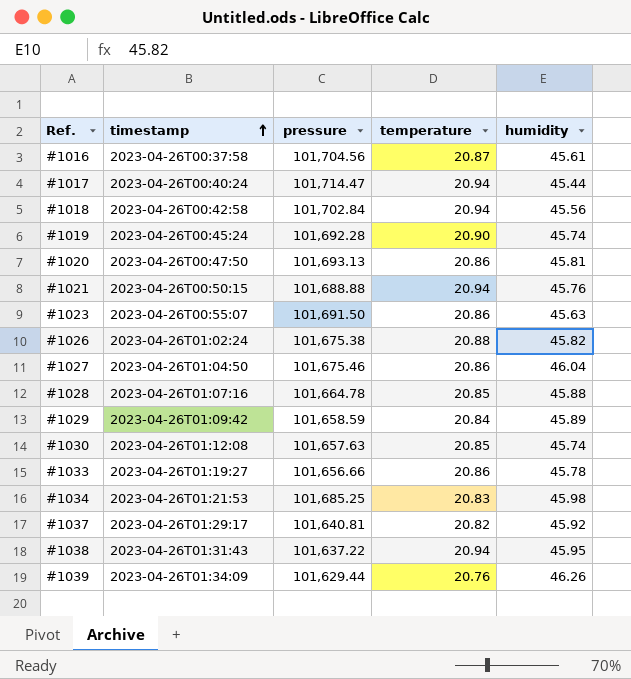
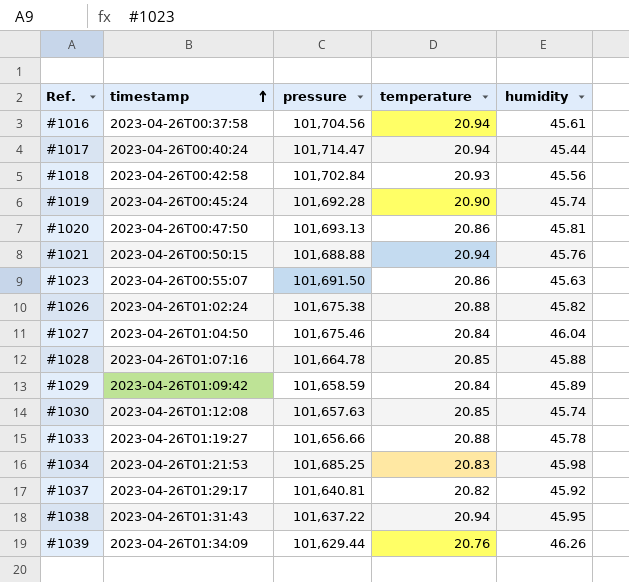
#1016 | temperature: 20.87 -> 20.94
#1018 | temperature: 20.94 -> 20.93
#1027 | temperature: 20.86 -> 20.84
#1033 | temperature: 20.86 -> 20.88

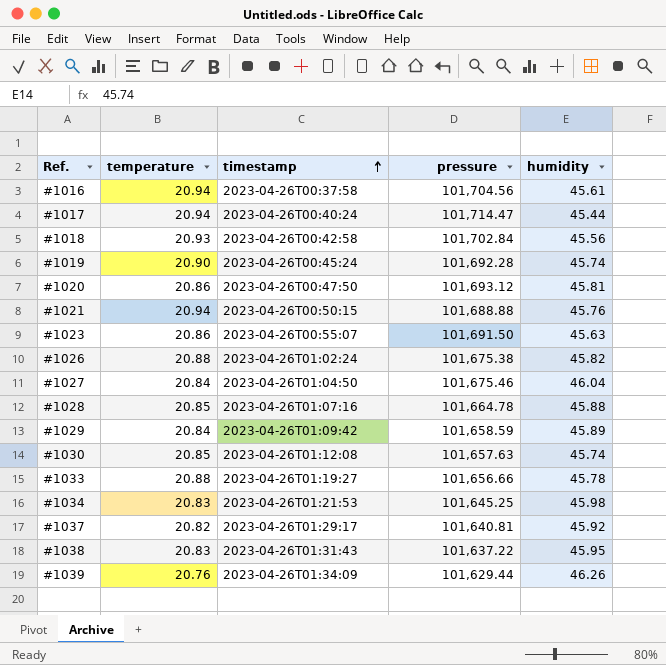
column temperature | position: 4 -> 2
#1020 | pressure: 101,693.13 -> 101,693.12
#1034 | pressure: 101,685.25 -> 101,645.25
#1038 | temperature: 20.94 -> 20.83

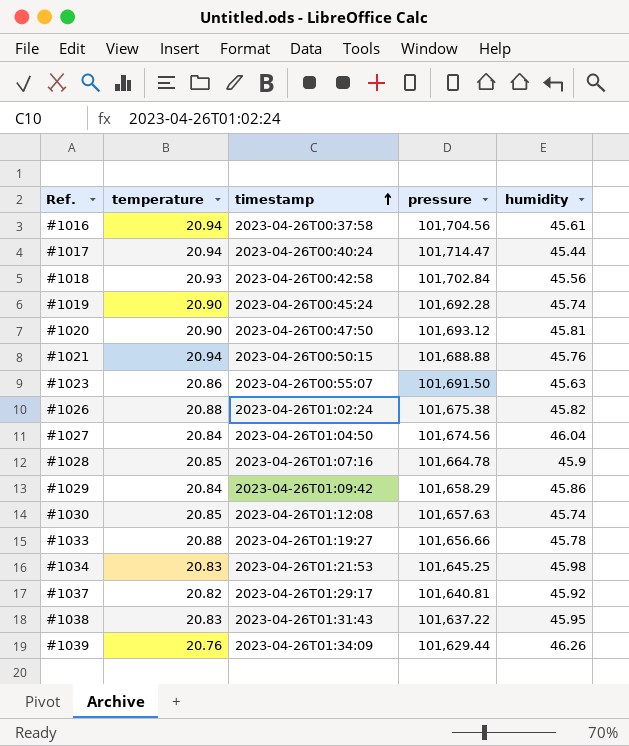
#1020 | temperature: 20.86 -> 20.90
#1027 | pressure: 101,675.46 -> 101,674.56
#1028 | humidity: 45.88 -> 45.9
#1029 | pressure: 101,658.59 -> 101,658.29
#1029 | humidity: 45.89 -> 45.86

